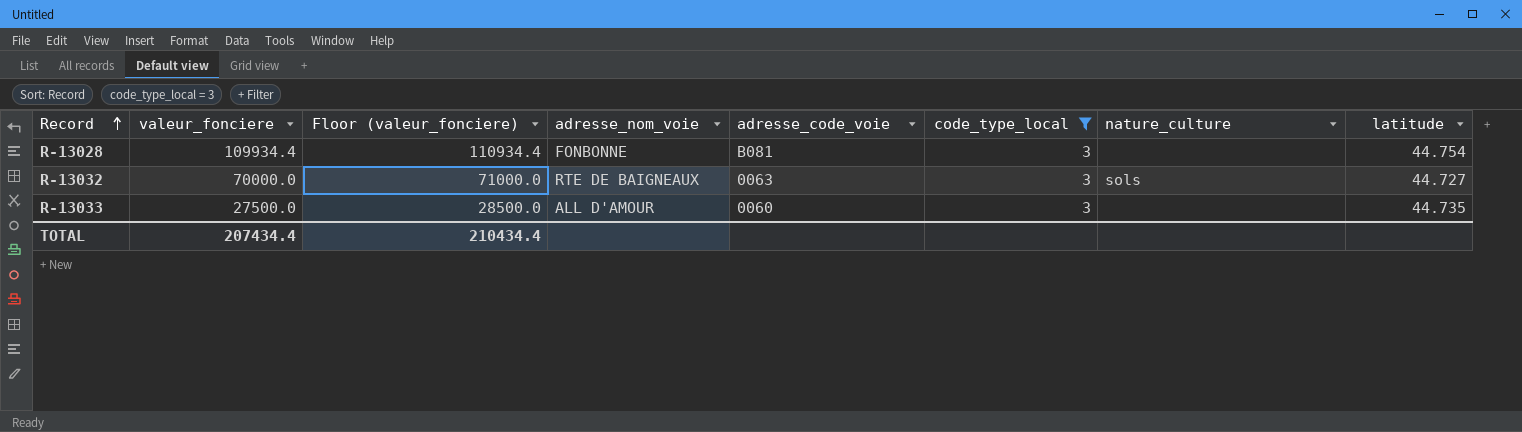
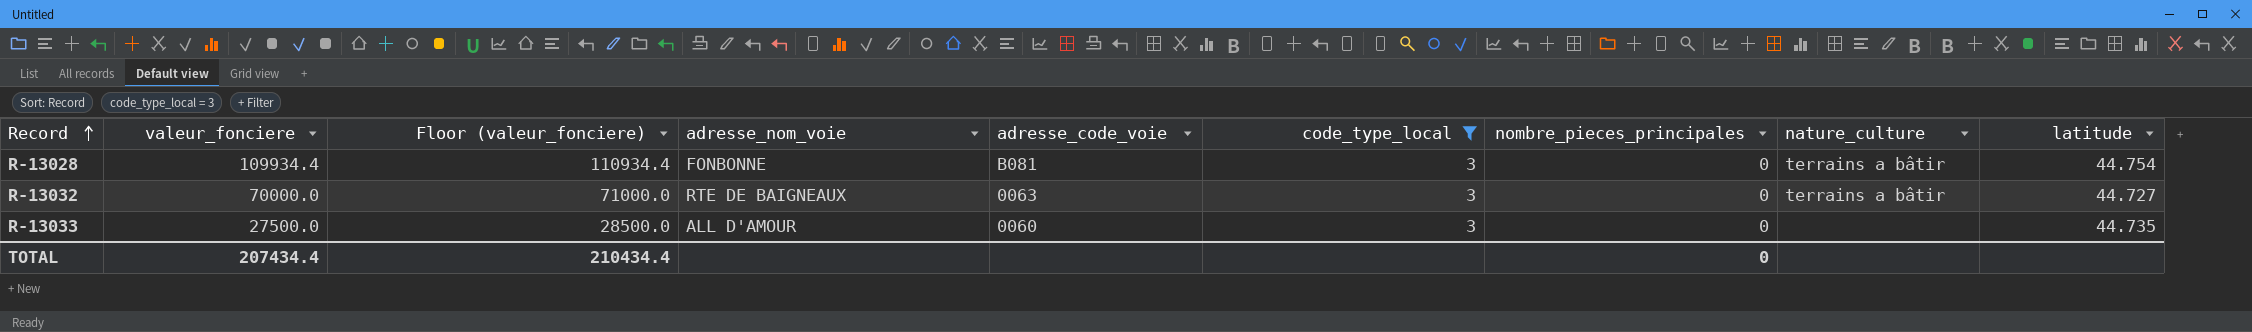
column nombre_pieces_principales | position: none -> 7
R-13028 | nature_culture: none -> terrains a bâtir
R-13032 | nature_culture: sols -> terrains a bâtir

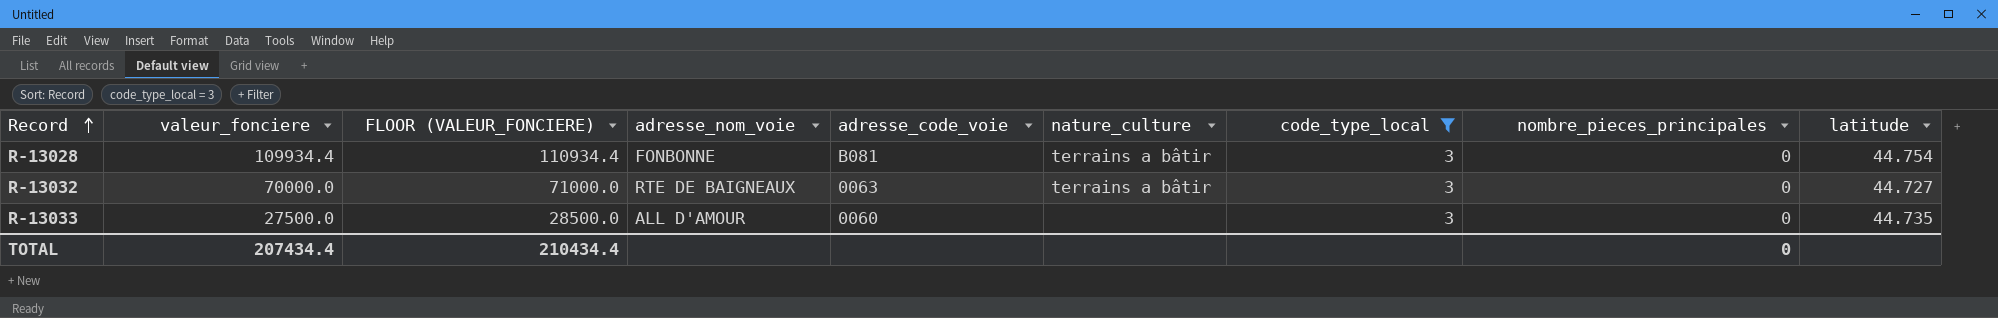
column name: Floor (valeur_fonciere) -> FLOOR (VALEUR_FONCIERE)
column nature_culture | position: 8 -> 6

